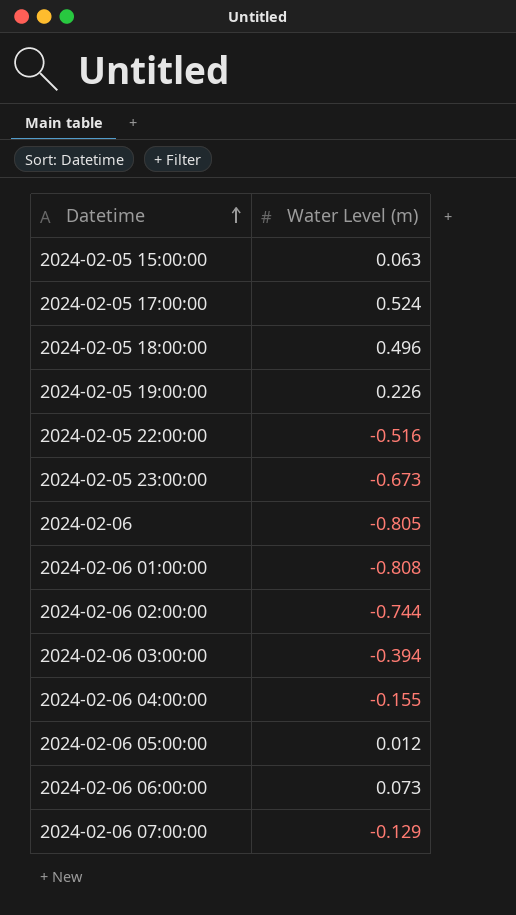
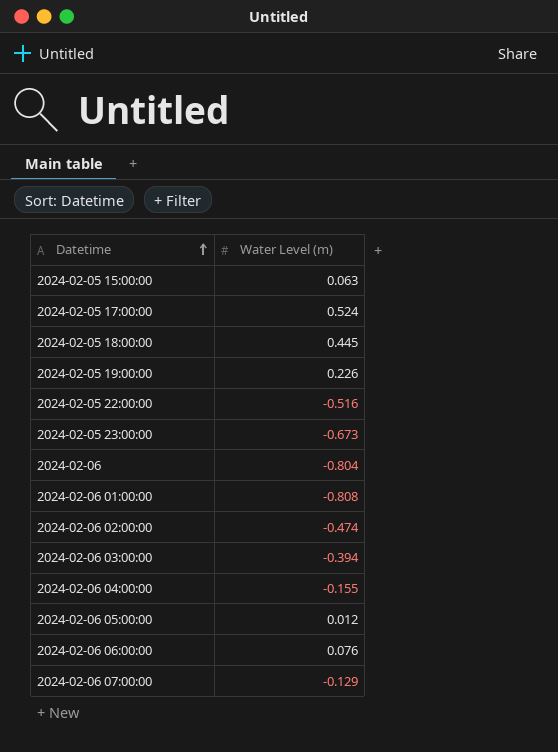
2024-02-05 18:00:00 | Water Level (m): 0.496 -> 0.445
2024-02-06 | Water Level (m): -0.805 -> -0.804
2024-02-06 02:00:00 | Water Level (m): -0.744 -> -0.474
2024-02-06 06:00:00 | Water Level (m): 0.073 -> 0.076

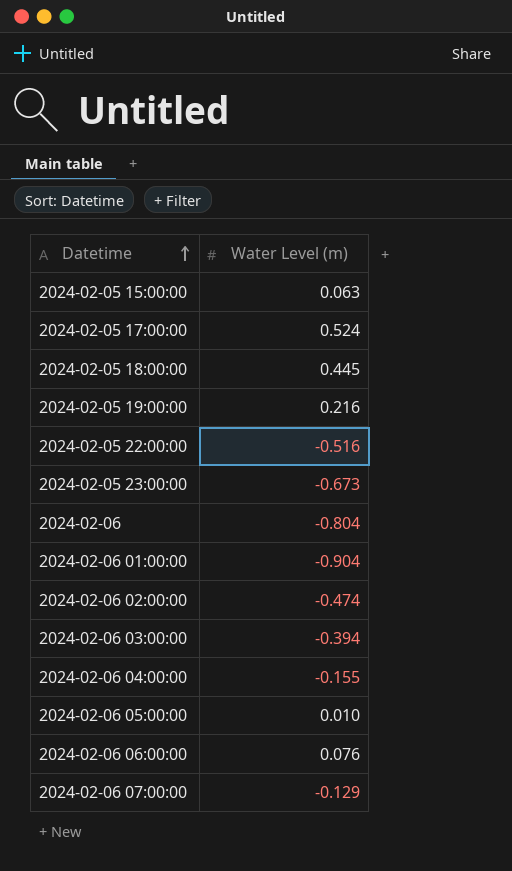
2024-02-05 19:00:00 | Water Level (m): 0.226 -> 0.216
2024-02-06 01:00:00 | Water Level (m): -0.808 -> -0.904
2024-02-06 05:00:00 | Water Level (m): 0.012 -> 0.010

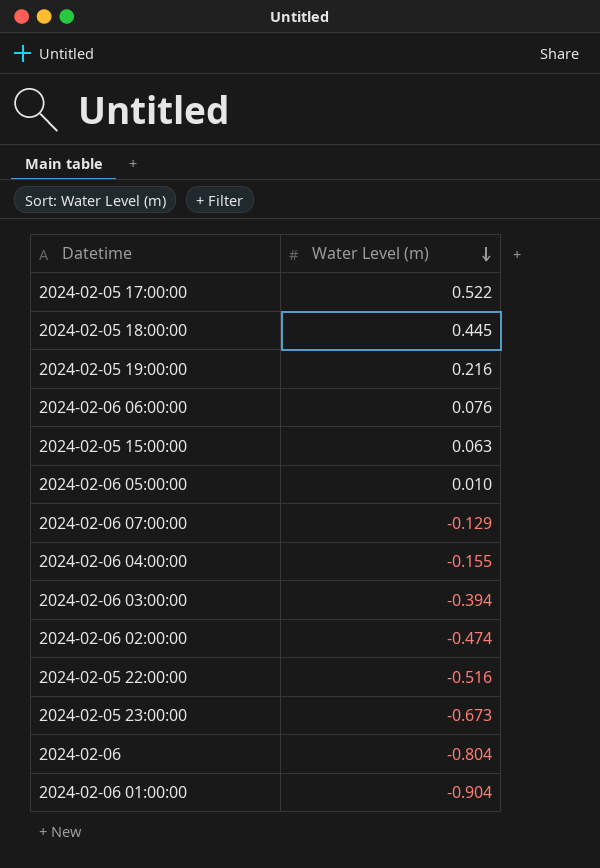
row order: Datetime ascending -> Water Level (m) descending
2024-02-05 17:00:00 | Water Level (m): 0.524 -> 0.522

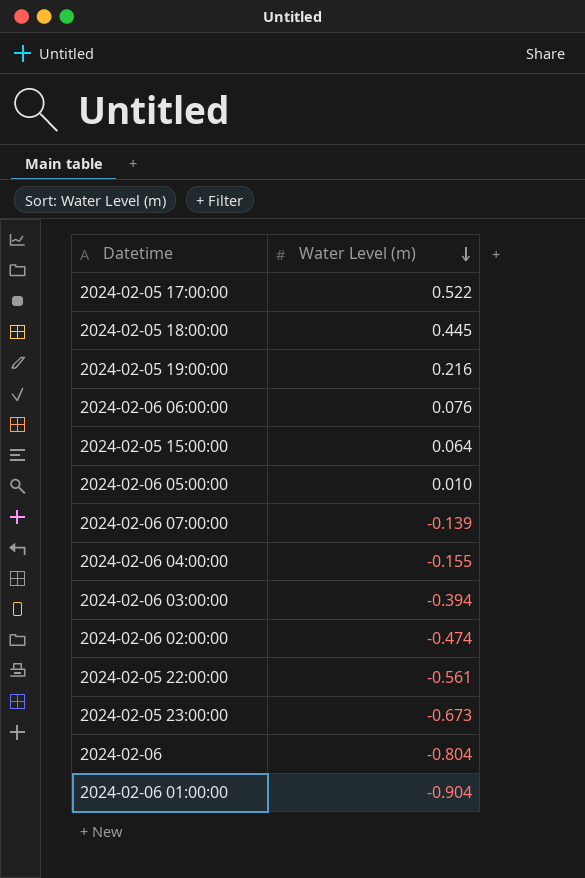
2024-02-05 15:00:00 | Water Level (m): 0.063 -> 0.064
2024-02-06 07:00:00 | Water Level (m): -0.129 -> -0.139
2024-02-05 22:00:00 | Water Level (m): -0.516 -> -0.561

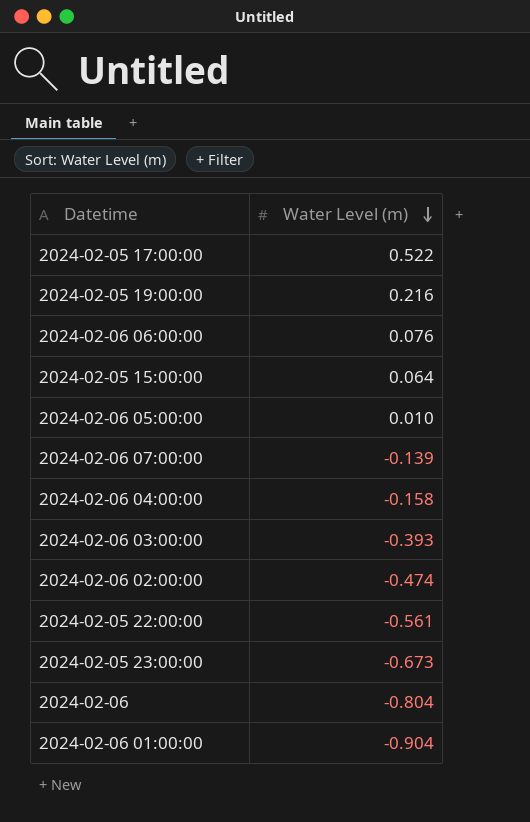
row 2024-02-05 18:00:00: 0.445 -> none
2024-02-06 04:00:00 | Water Level (m): -0.155 -> -0.158
2024-02-06 03:00:00 | Water Level (m): -0.394 -> -0.393

